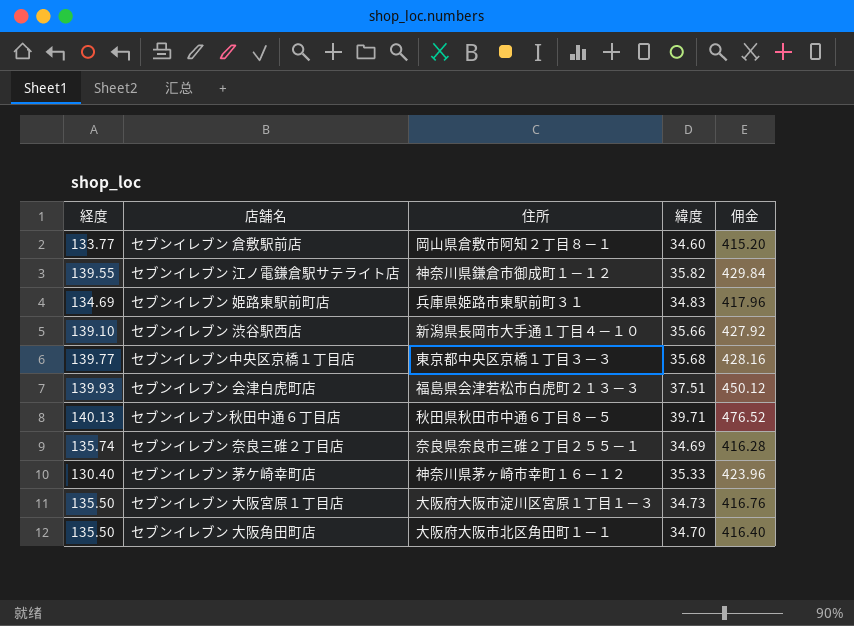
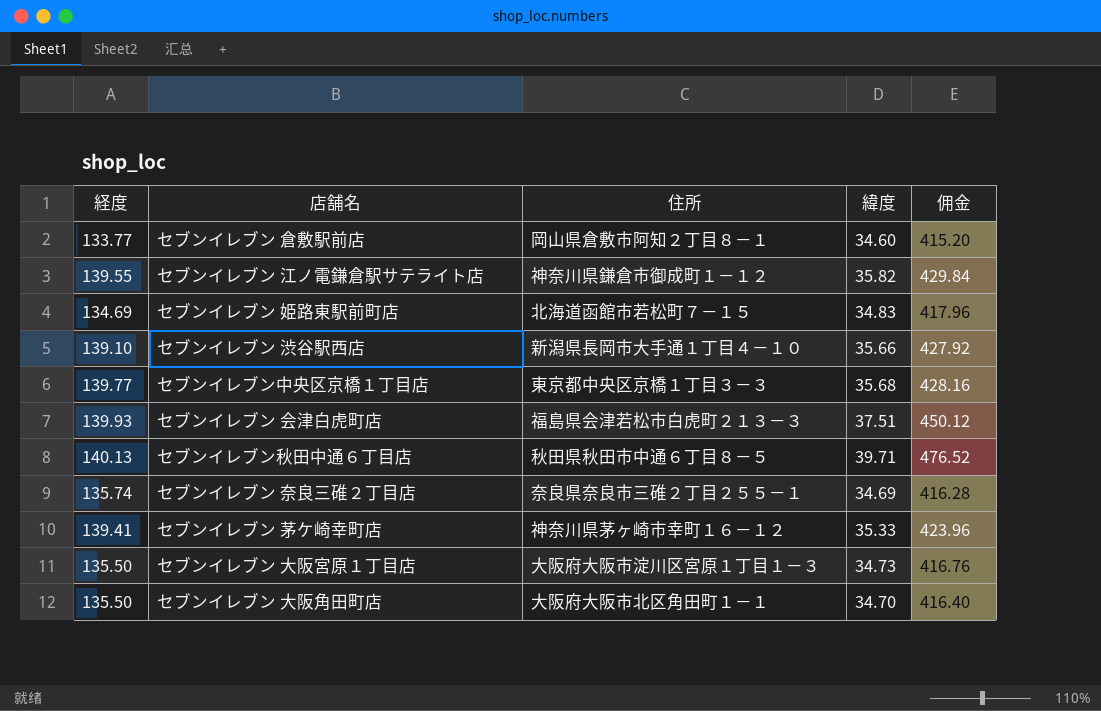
セブンイレブン 姫路東駅前町店 | 住所: 兵庫県姫路市東駅前町３１ -> 北海道函館市若松町７－１５
セブンイレブン 茅ケ崎幸町店 | 経度: 130.40 -> 139.41

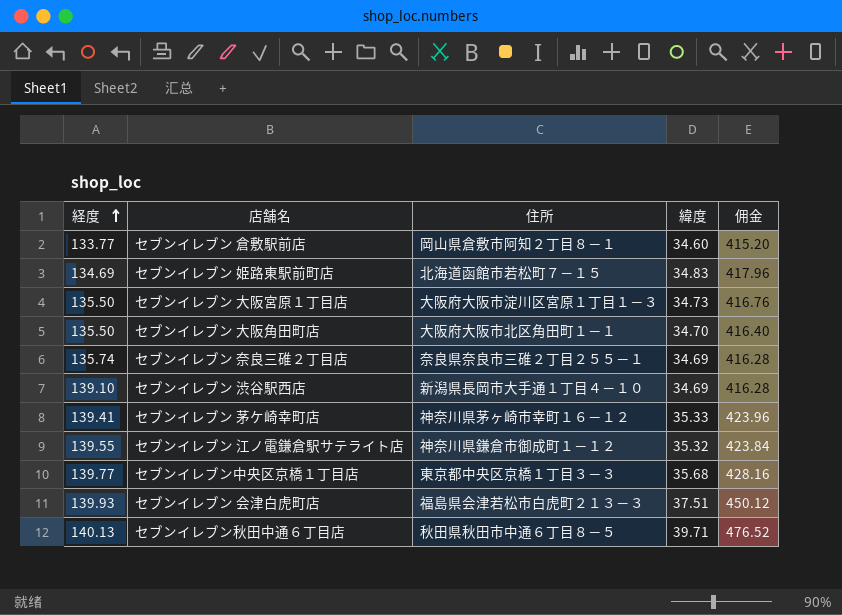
row order: none -> 経度 ascending
セブンイレブン 渋谷駅西店 | 緯度: 35.66 -> 34.69
セブンイレブン 渋谷駅西店 | 佣金: 427.92 -> 416.28
セブンイレブン 江ノ電鎌倉駅サテライト店 | 緯度: 35.82 -> 35.32
セブンイレブン 江ノ電鎌倉駅サテライト店 | 佣金: 429.84 -> 423.84

